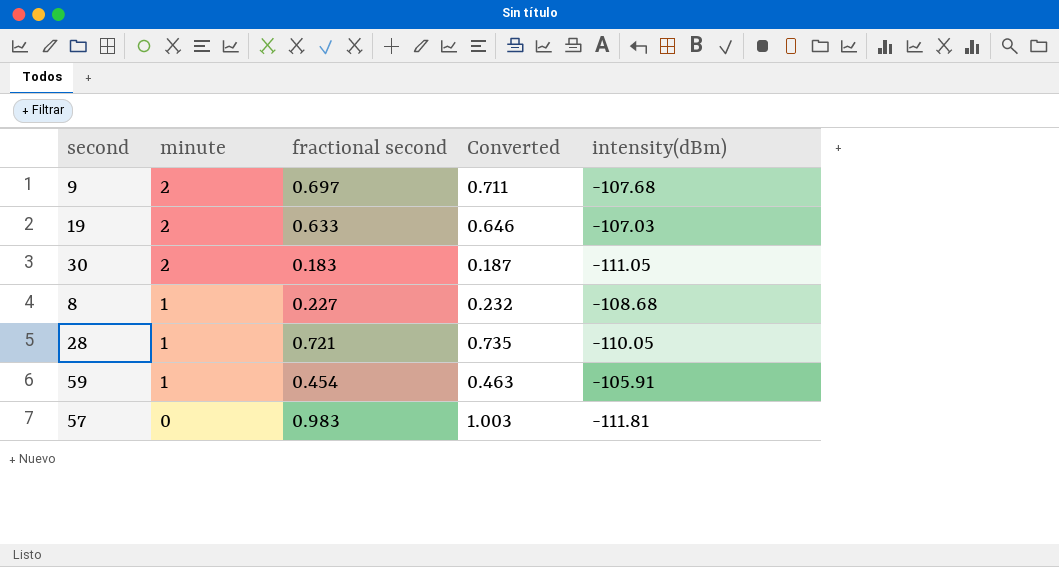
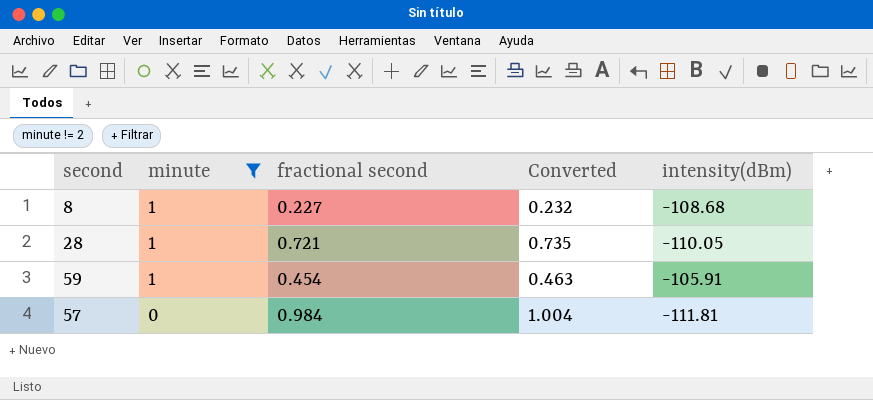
filter: none -> minute != 2
57 | fractional second: 0.983 -> 0.984
57 | Converted: 1.003 -> 1.004

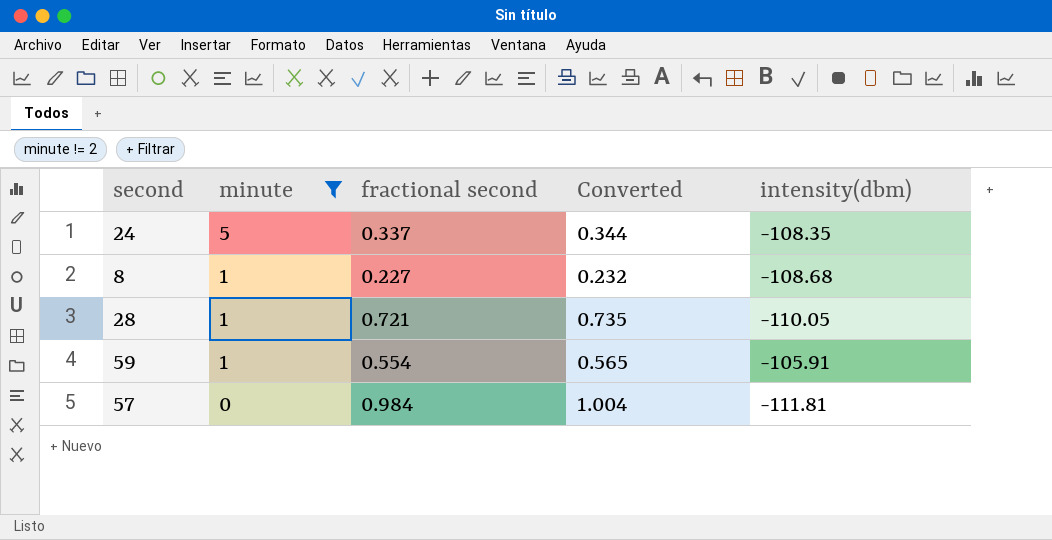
column name: intensity(dBm) -> intensity(dbm)
row 24: none -> 5 | 0.337 | 0.344 | -108.35
59 | fractional second: 0.454 -> 0.554
59 | Converted: 0.463 -> 0.565

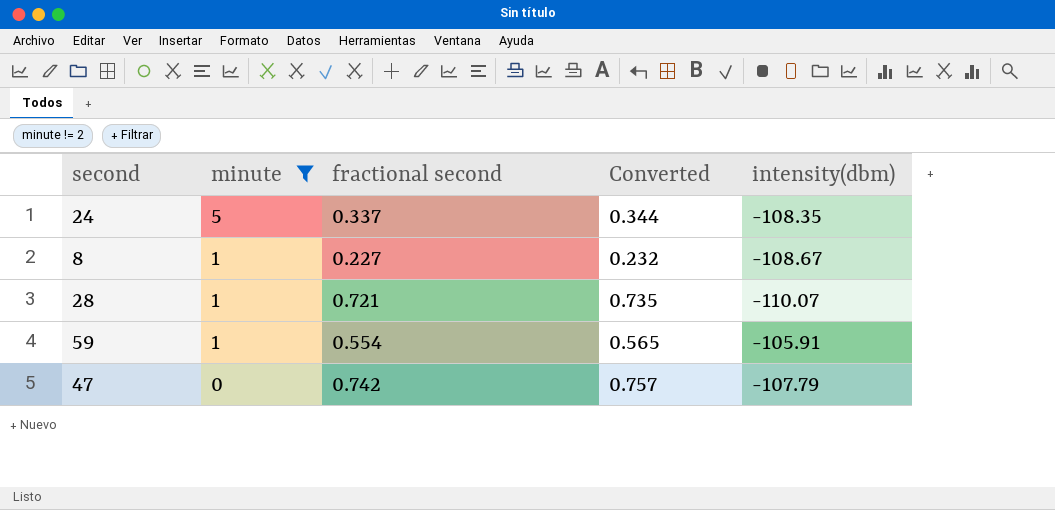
row 57: 0 | 0.984 | 1.004 | -111.81 -> none
8 | intensity(dbm): -108.68 -> -108.67
28 | intensity(dbm): -110.05 -> -110.07
row 47: none -> 0 | 0.742 | 0.757 | -107.79

